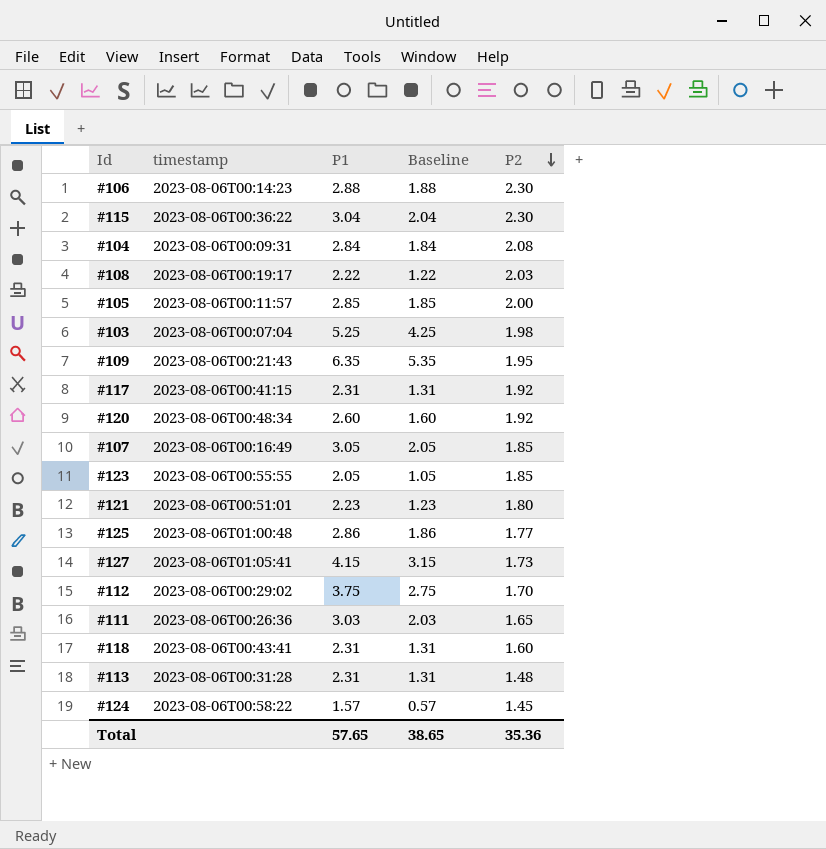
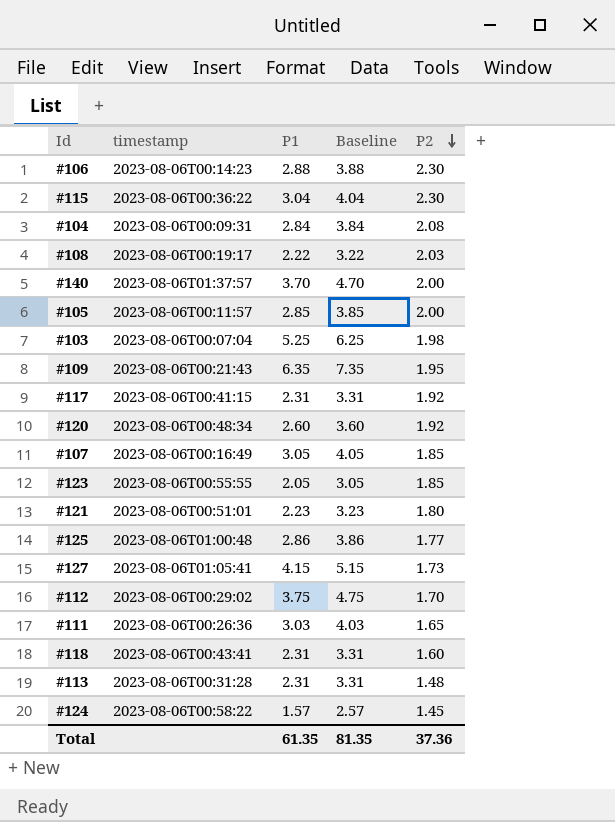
column Baseline | formula: [P1] - 1 -> [P1] + 1
row #140: none -> 2023-08-06T01:37:57 | 3.70 | 4.70 | 2.00
Total | P1: 57.65 -> 61.35
Total | Baseline: 38.65 -> 81.35
Total | P2: 35.36 -> 37.36

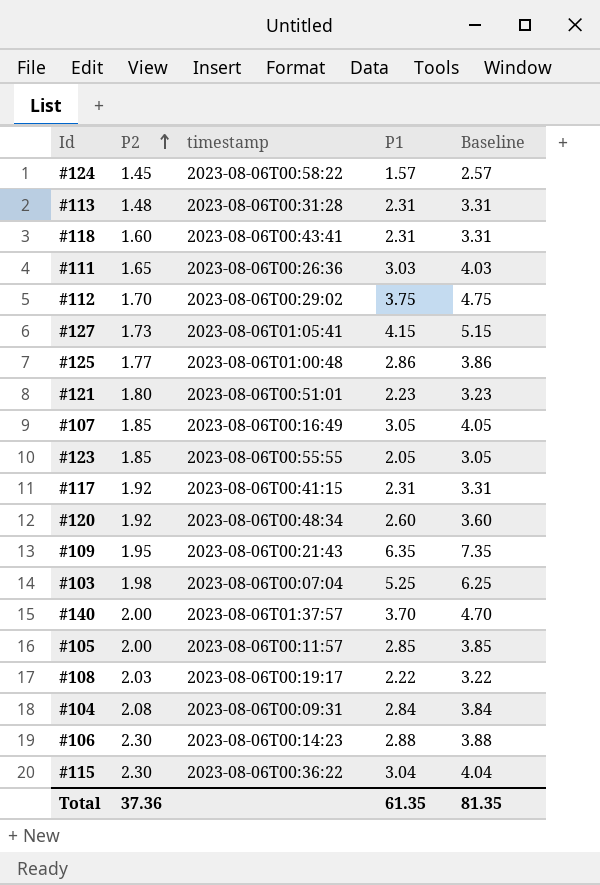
row order: P2 descending -> P2 ascending
column P2 | position: 5 -> 2

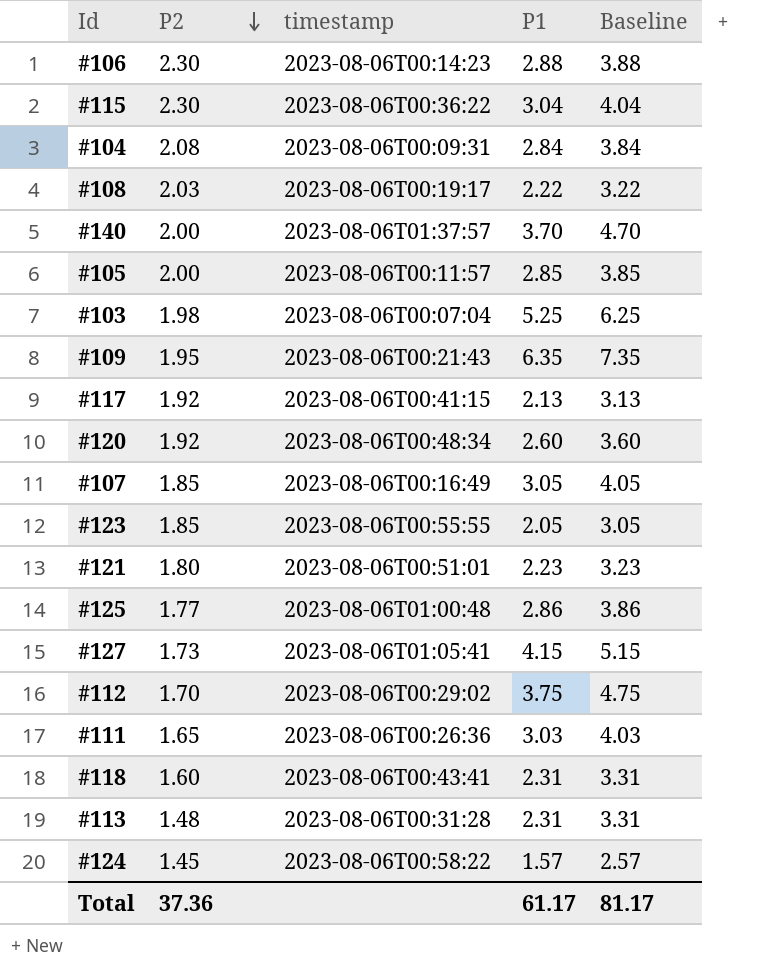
row order: P2 ascending -> P2 descending
#117 | P1: 2.31 -> 2.13
#117 | Baseline: 3.31 -> 3.13
Total | P1: 61.35 -> 61.17
Total | Baseline: 81.35 -> 81.17

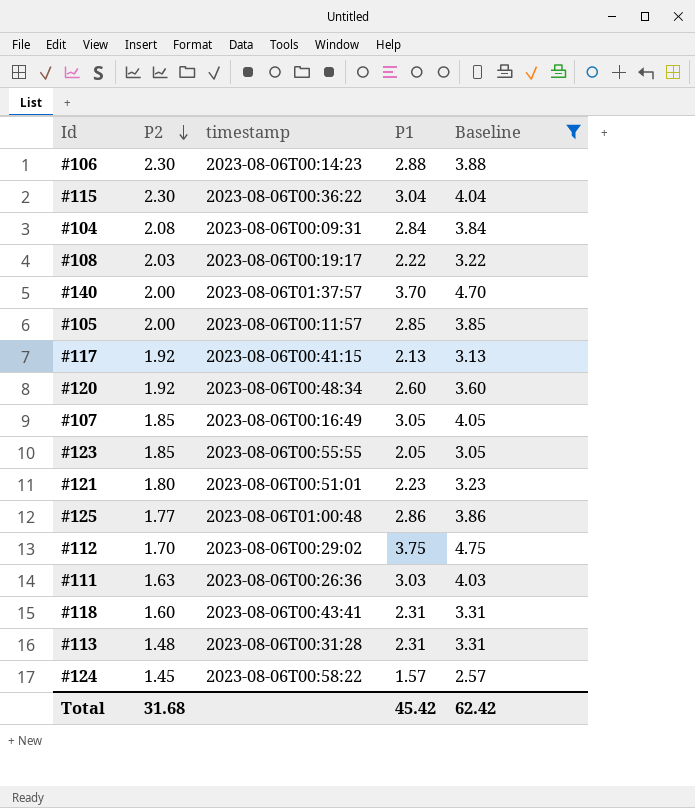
filter: none -> Baseline <= 4.75
#111 | P2: 1.65 -> 1.63
Total | P2: 37.36 -> 31.68
Total | P1: 61.17 -> 45.42
Total | Baseline: 81.17 -> 62.42

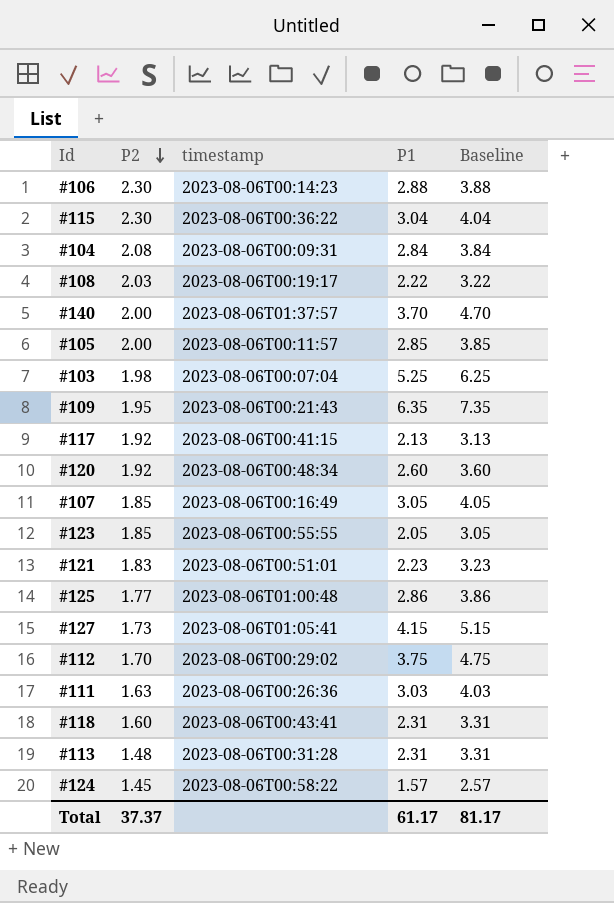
filter: Baseline <= 4.75 -> none
#121 | P2: 1.80 -> 1.83
Total | P2: 31.68 -> 37.37
Total | P1: 45.42 -> 61.17
Total | Baseline: 62.42 -> 81.17

